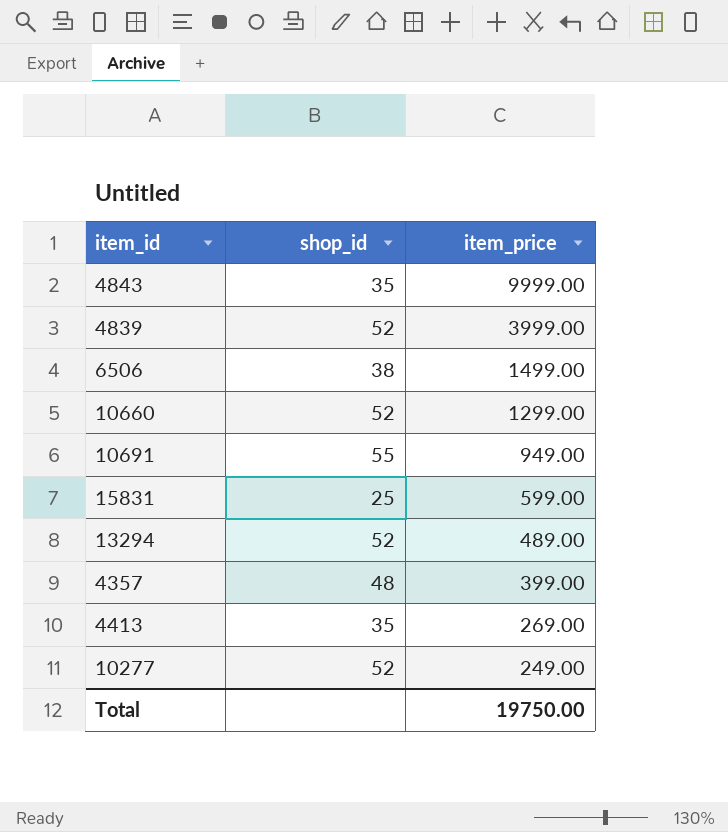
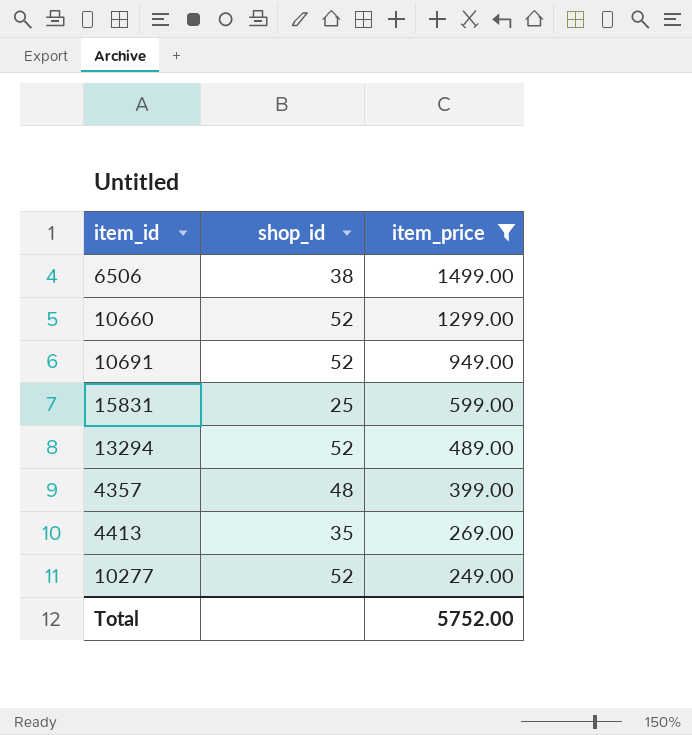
filter: none -> item_price <= 1499.00
10691 | shop_id: 55 -> 52
Total | item_price: 19750.00 -> 5752.00

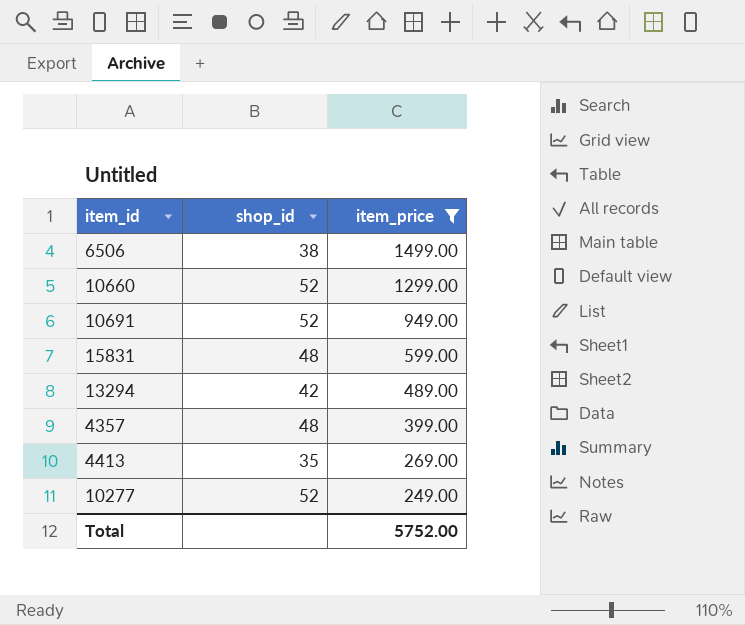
15831 | shop_id: 25 -> 48
13294 | shop_id: 52 -> 42

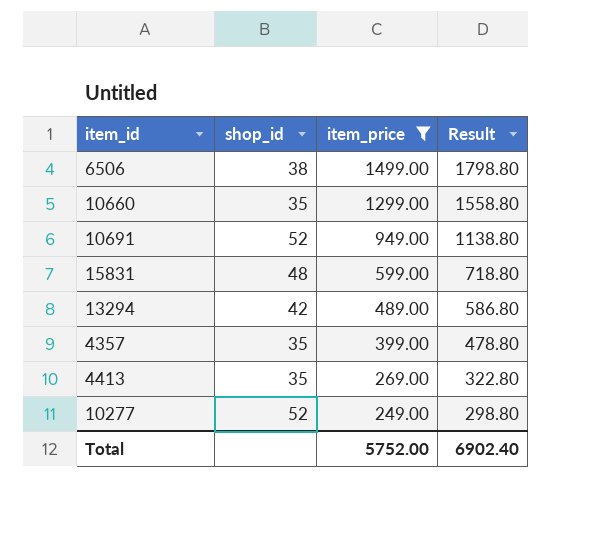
column Result | formula: none -> [item_price] * 1.2
10660 | shop_id: 52 -> 35
4357 | shop_id: 48 -> 35

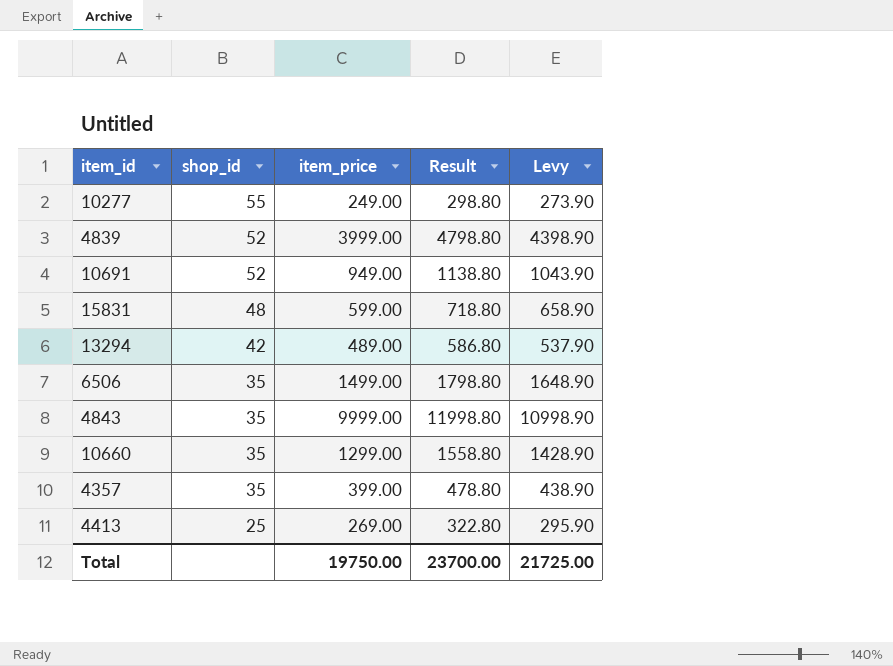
filter: item_price <= 1499.00 -> none
row order: item_price descending -> shop_id descending
column Levy | formula: none -> [item_price] * 1.1
10277 | shop_id: 52 -> 55
6506 | shop_id: 38 -> 35
4413 | shop_id: 35 -> 25
Total | item_price: 5752.00 -> 19750.00
Total | Result: 6902.40 -> 23700.00

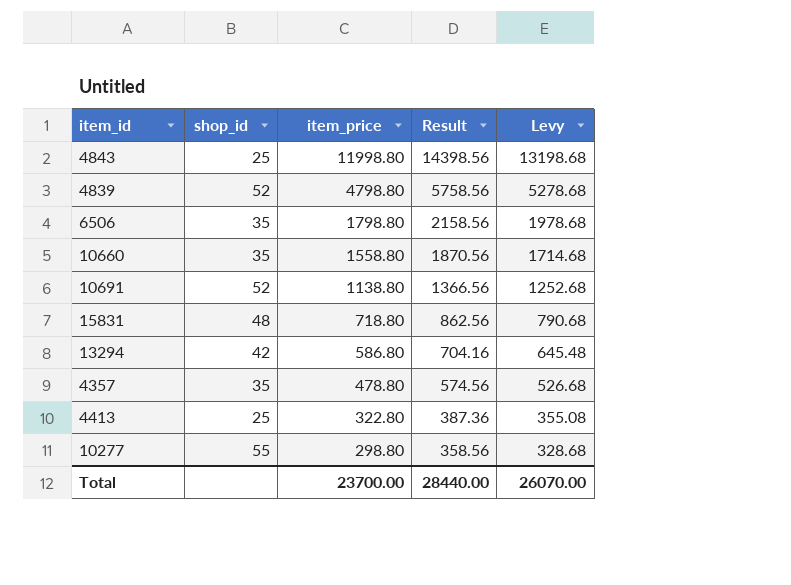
row order: shop_id descending -> item_price descending
4843 | shop_id: 35 -> 25
4843 | item_price: 9999.00 -> 11998.80
4843 | Result: 11998.80 -> 14398.56
4843 | Levy: 10998.90 -> 13198.68
4839 | item_price: 3999.00 -> 4798.80
4839 | Result: 4798.80 -> 5758.56
4839 | Levy: 4398.90 -> 5278.68
6506 | item_price: 1499.00 -> 1798.80
6506 | Result: 1798.80 -> 2158.56
6506 | Levy: 1648.90 -> 1978.68
10660 | item_price: 1299.00 -> 1558.80
10660 | Result: 1558.80 -> 1870.56
10660 | Levy: 1428.90 -> 1714.68
10691 | item_price: 949.00 -> 1138.80
10691 | Result: 1138.80 -> 1366.56
10691 | Levy: 1043.90 -> 1252.68
15831 | item_price: 599.00 -> 718.80
15831 | Result: 718.80 -> 862.56
15831 | Levy: 658.90 -> 790.68
13294 | item_price: 489.00 -> 586.80
13294 | Result: 586.80 -> 704.16
13294 | Levy: 537.90 -> 645.48
4357 | item_price: 399.00 -> 478.80
4357 | Result: 478.80 -> 574.56
4357 | Levy: 438.90 -> 526.68
4413 | item_price: 269.00 -> 322.80
4413 | Result: 322.80 -> 387.36
4413 | Levy: 295.90 -> 355.08
10277 | item_price: 249.00 -> 298.80
10277 | Result: 298.80 -> 358.56
10277 | Levy: 273.90 -> 328.68
Total | item_price: 19750.00 -> 23700.00
Total | Result: 23700.00 -> 28440.00
Total | Levy: 21725.00 -> 26070.00

